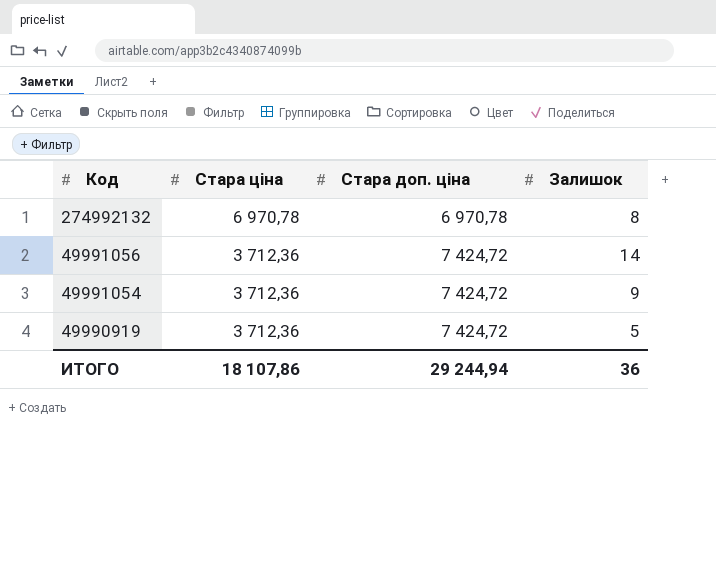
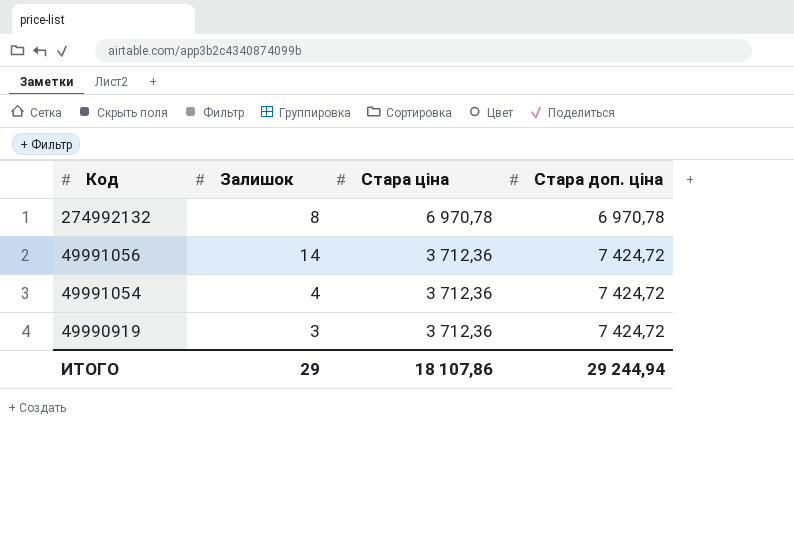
column Залишок | position: 4 -> 2
49991054 | Залишок: 9 -> 4
49990919 | Залишок: 5 -> 3
ИТОГО | Залишок: 36 -> 29

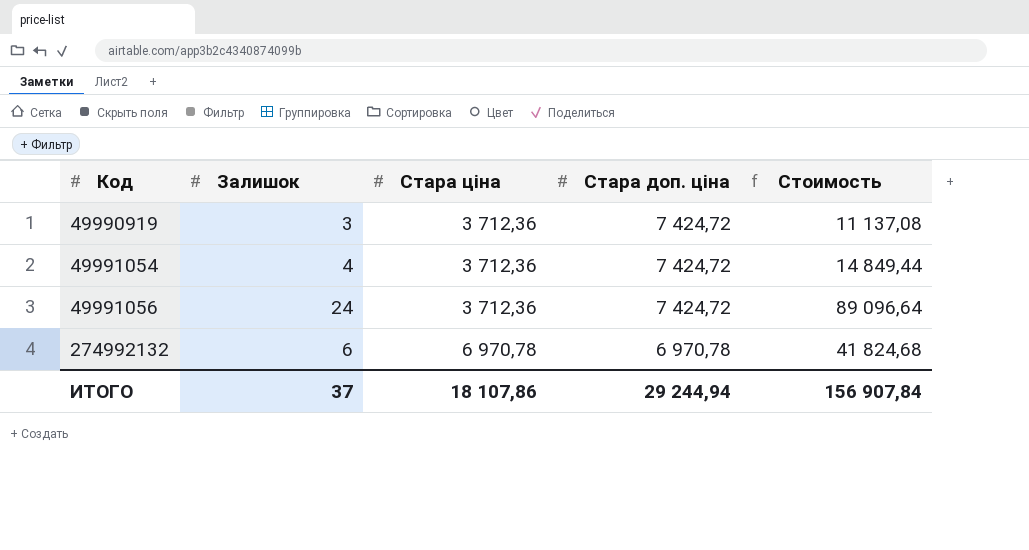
row order: Код descending -> Код ascending
column Стоимость | formula: none -> [Залишок] * [Стара ціна]
49991056 | Залишок: 14 -> 24
274992132 | Залишок: 8 -> 6
ИТОГО | Залишок: 29 -> 37

